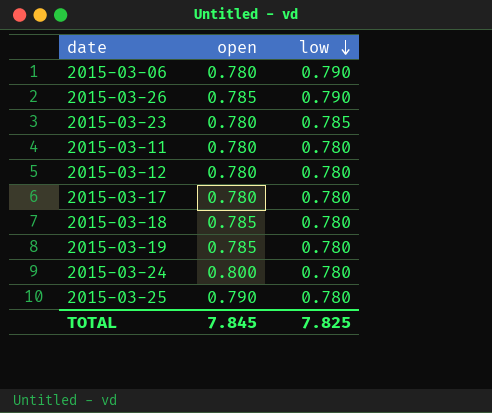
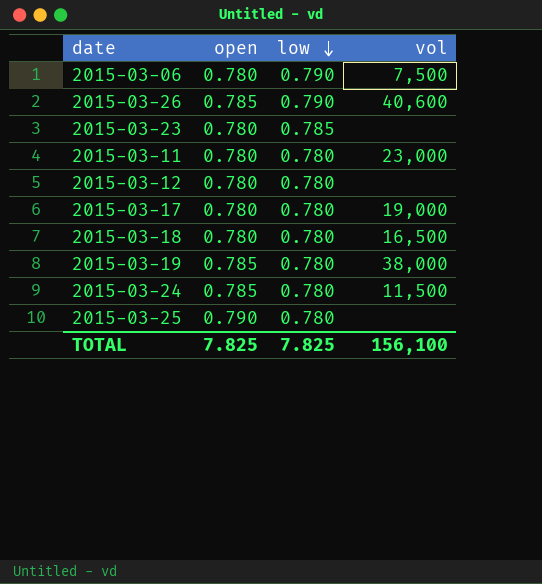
column vol | position: none -> 4
2015-03-18 | open: 0.785 -> 0.780
2015-03-24 | open: 0.800 -> 0.785
TOTAL | open: 7.845 -> 7.825

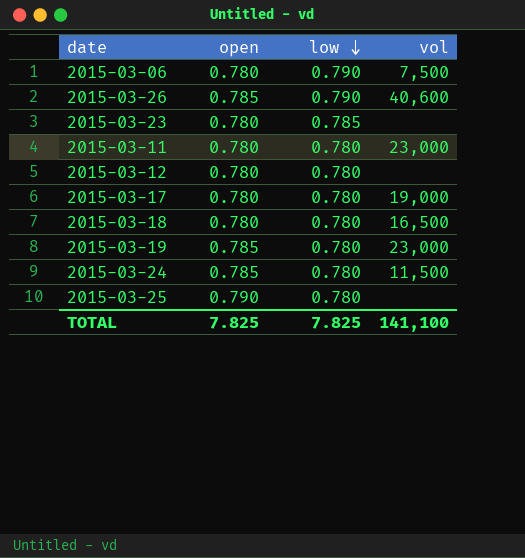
2015-03-19 | vol: 38,000 -> 23,000
TOTAL | vol: 156,100 -> 141,100

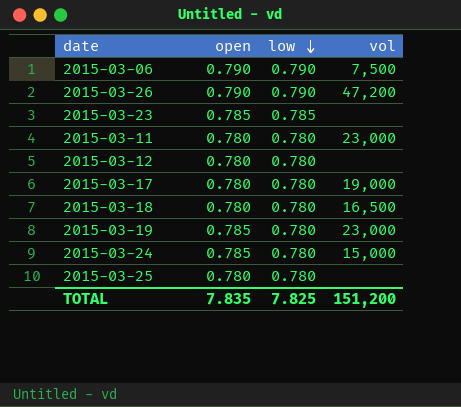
2015-03-06 | open: 0.780 -> 0.790
2015-03-26 | open: 0.785 -> 0.790
2015-03-26 | vol: 40,600 -> 47,200
2015-03-23 | open: 0.780 -> 0.785
2015-03-24 | vol: 11,500 -> 15,000
2015-03-25 | open: 0.790 -> 0.780
TOTAL | open: 7.825 -> 7.835
TOTAL | vol: 141,100 -> 151,200

